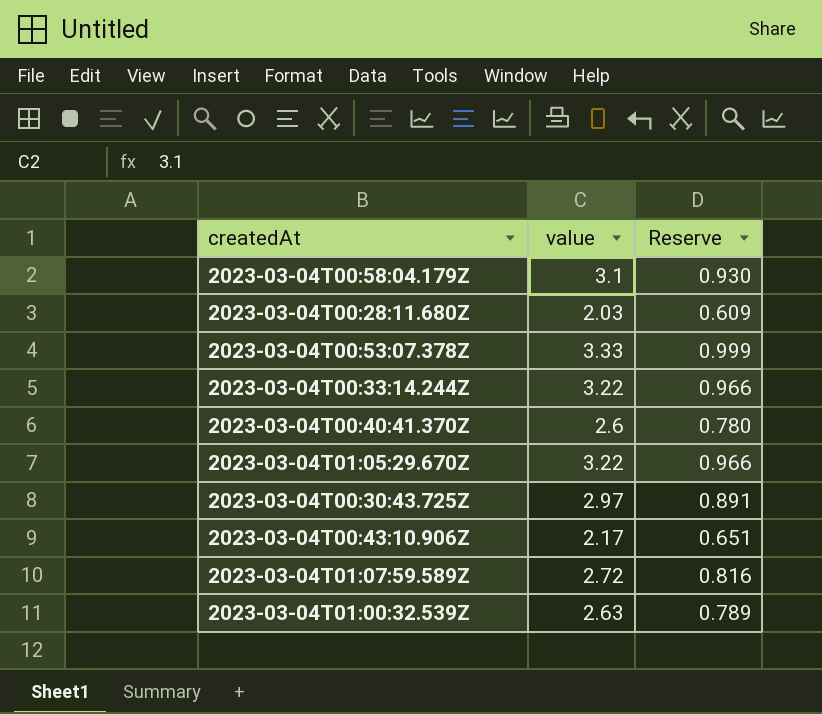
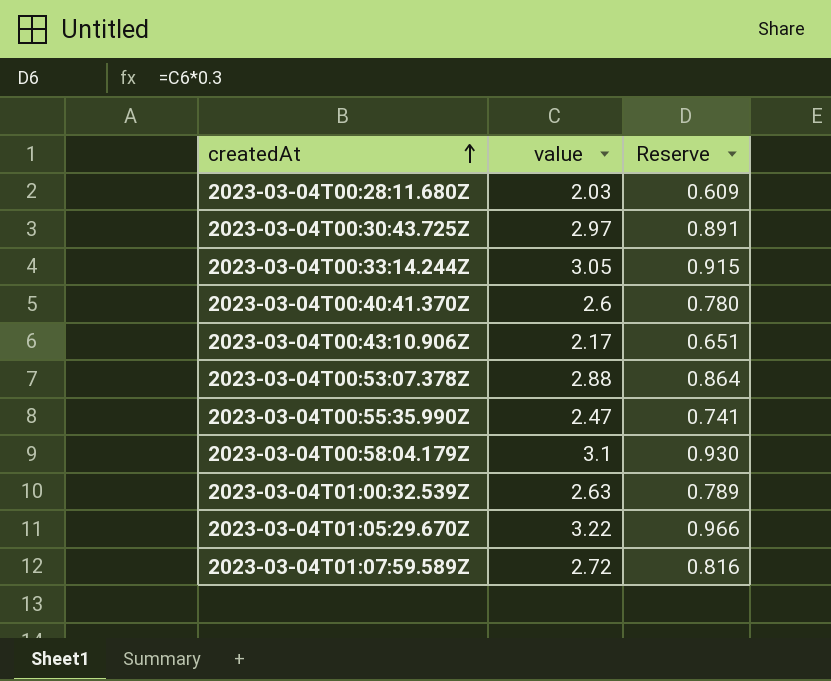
row order: none -> createdAt ascending
2023-03-04T00:33:14.244Z | value: 3.22 -> 3.05
2023-03-04T00:33:14.244Z | Reserve: 0.966 -> 0.915
2023-03-04T00:53:07.378Z | value: 3.33 -> 2.88
2023-03-04T00:53:07.378Z | Reserve: 0.999 -> 0.864
row 2023-03-04T00:55:35.990Z: none -> 2.47 | 0.741

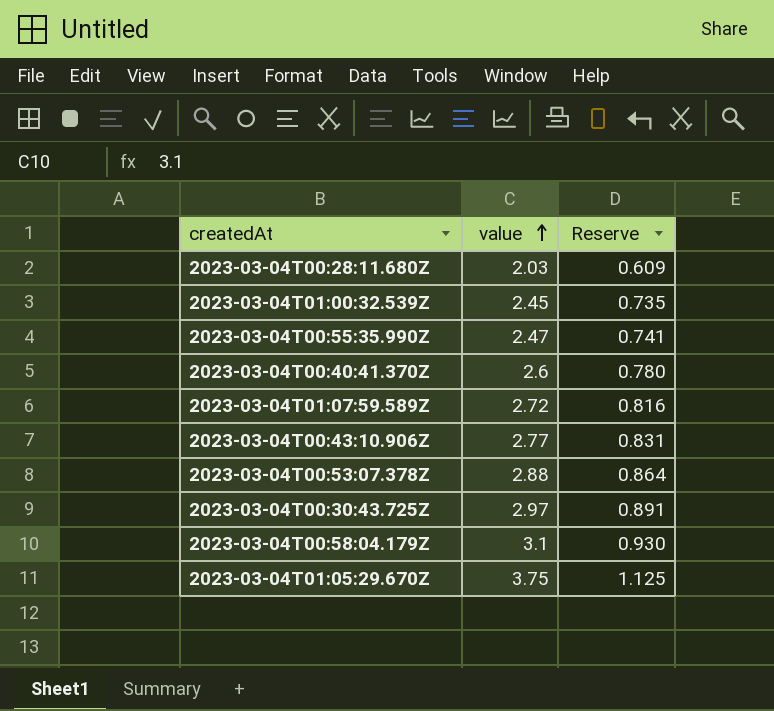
row order: createdAt ascending -> value ascending
row 2023-03-04T00:33:14.244Z: 3.05 | 0.915 -> none
2023-03-04T01:00:32.539Z | value: 2.63 -> 2.45
2023-03-04T01:00:32.539Z | Reserve: 0.789 -> 0.735
2023-03-04T00:43:10.906Z | value: 2.17 -> 2.77
2023-03-04T00:43:10.906Z | Reserve: 0.651 -> 0.831
2023-03-04T01:05:29.670Z | value: 3.22 -> 3.75
2023-03-04T01:05:29.670Z | Reserve: 0.966 -> 1.125

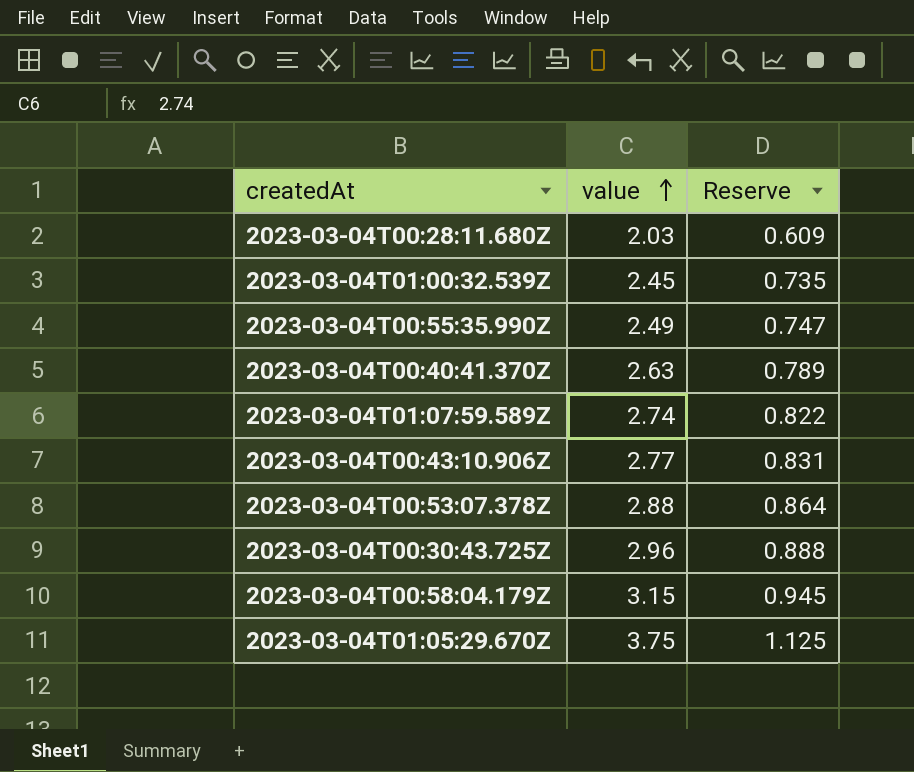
2023-03-04T00:55:35.990Z | value: 2.47 -> 2.49
2023-03-04T00:55:35.990Z | Reserve: 0.741 -> 0.747
2023-03-04T00:40:41.370Z | value: 2.6 -> 2.63
2023-03-04T00:40:41.370Z | Reserve: 0.780 -> 0.789
2023-03-04T01:07:59.589Z | value: 2.72 -> 2.74
2023-03-04T01:07:59.589Z | Reserve: 0.816 -> 0.822
2023-03-04T00:30:43.725Z | value: 2.97 -> 2.96
2023-03-04T00:30:43.725Z | Reserve: 0.891 -> 0.888
2023-03-04T00:58:04.179Z | value: 3.1 -> 3.15
2023-03-04T00:58:04.179Z | Reserve: 0.930 -> 0.945

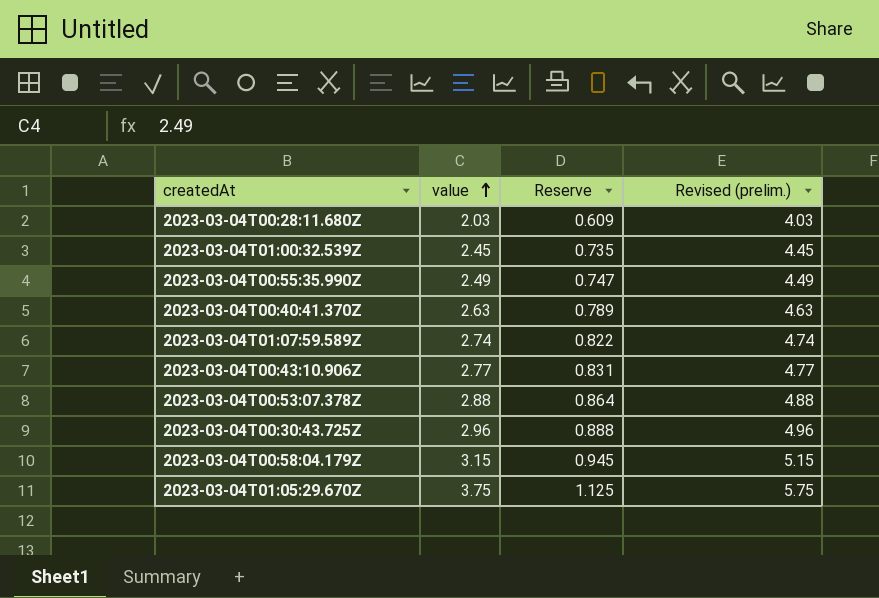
column Revised (prelim.) | formula: none -> [value] + 2

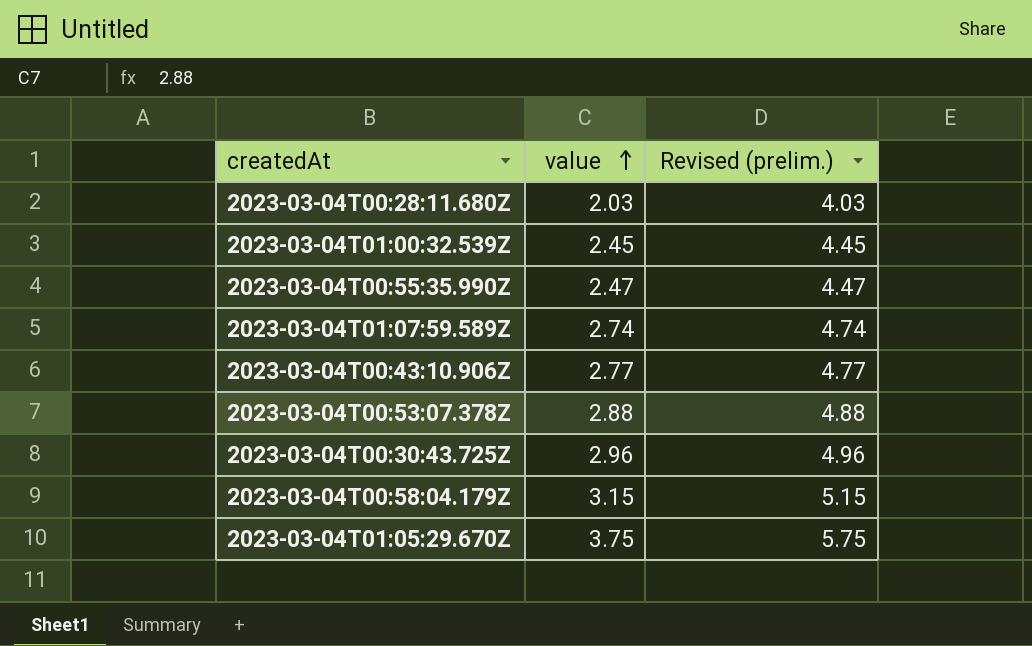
column Reserve | formula: [value] * 0.3 -> none
row 2023-03-04T00:40:41.370Z: 2.63 | 0.789 | 4.63 -> none
2023-03-04T00:55:35.990Z | value: 2.49 -> 2.47
2023-03-04T00:55:35.990Z | Revised (prelim.): 4.49 -> 4.47

